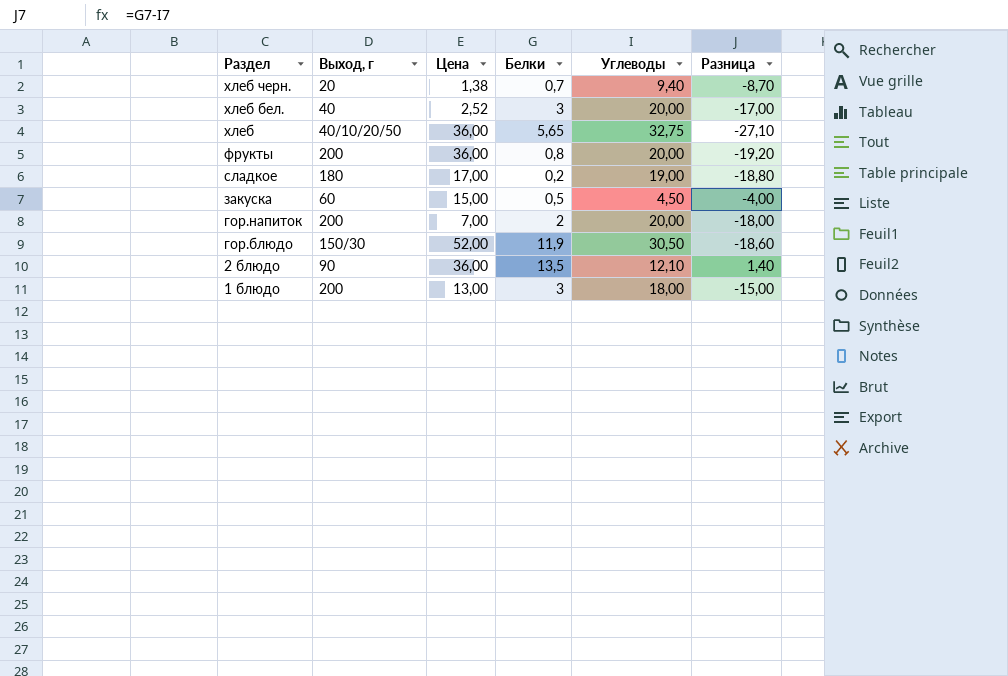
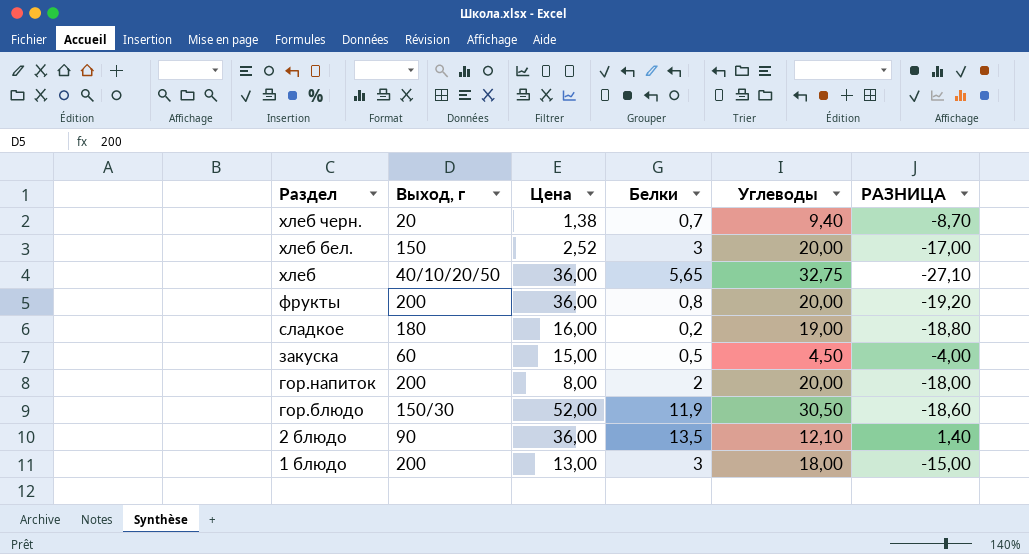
column name: Разница -> РАЗНИЦА
хлеб бел. | Выход, г: 40 -> 150
сладкое | Цена: 17,00 -> 16,00
гор.напиток | Цена: 7,00 -> 8,00

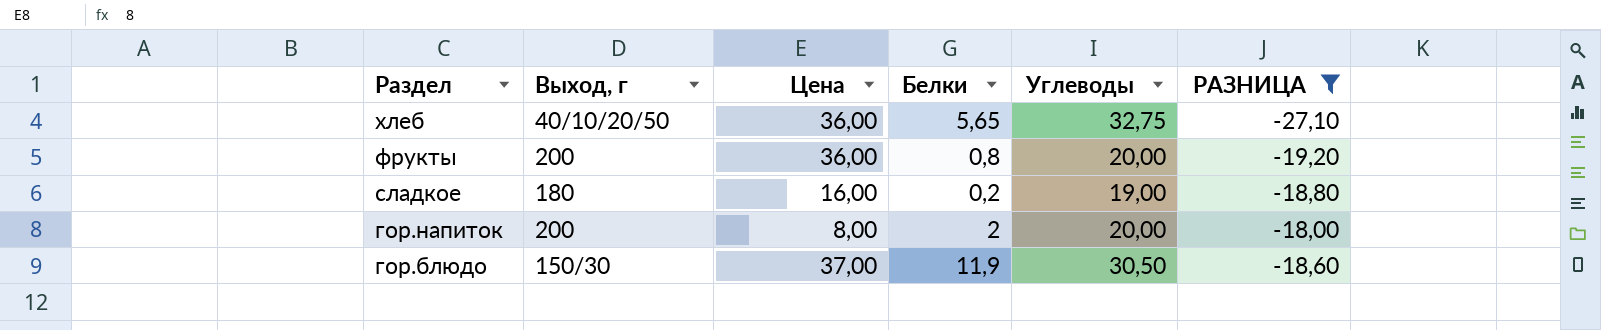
filter: none -> РАЗНИЦА <= -18,00
гор.блюдо | Цена: 52,00 -> 37,00

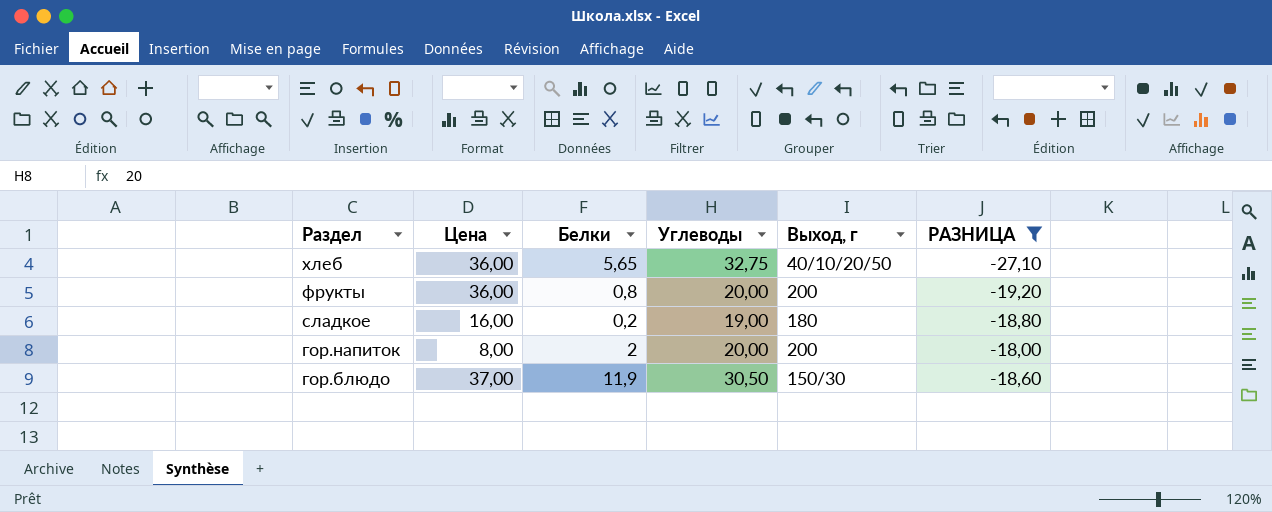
column Выход, г | position: 2 -> 5

